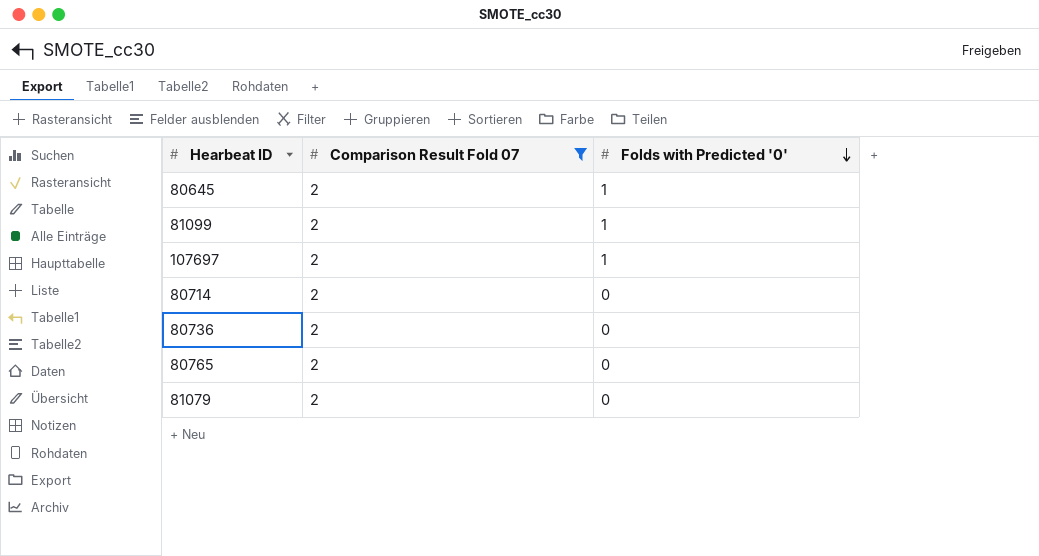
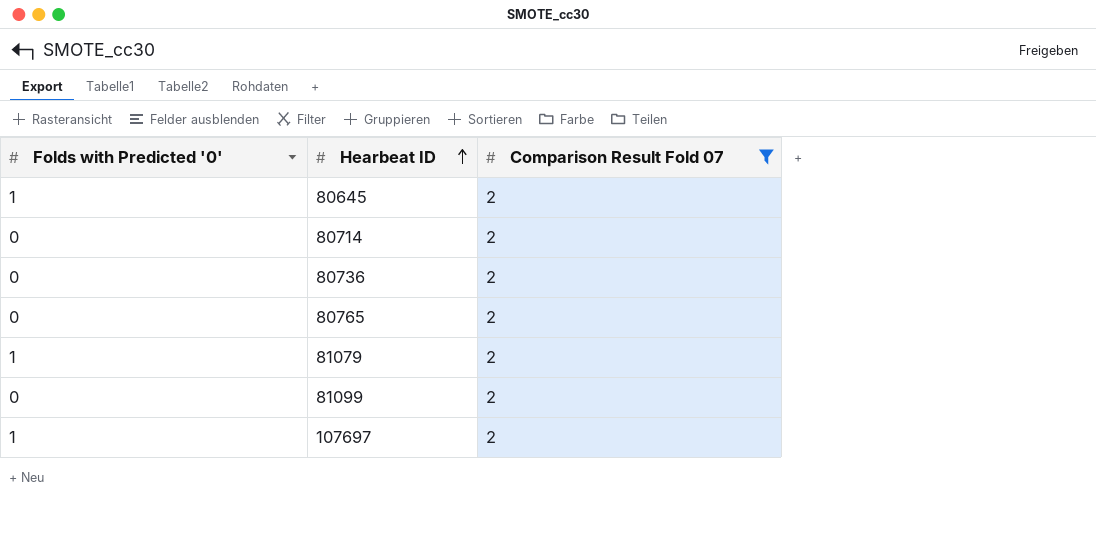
row order: Folds with Predicted '0' descending -> Hearbeat ID ascending
column Folds with Predicted '0' | position: 3 -> 1
81079 | Folds with Predicted '0': 0 -> 1
81099 | Folds with Predicted '0': 1 -> 0

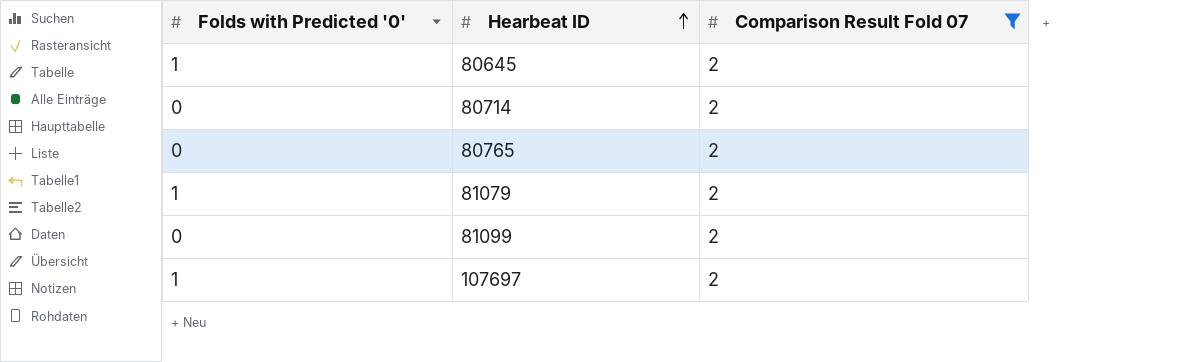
row 80736: 0 | 2 -> none

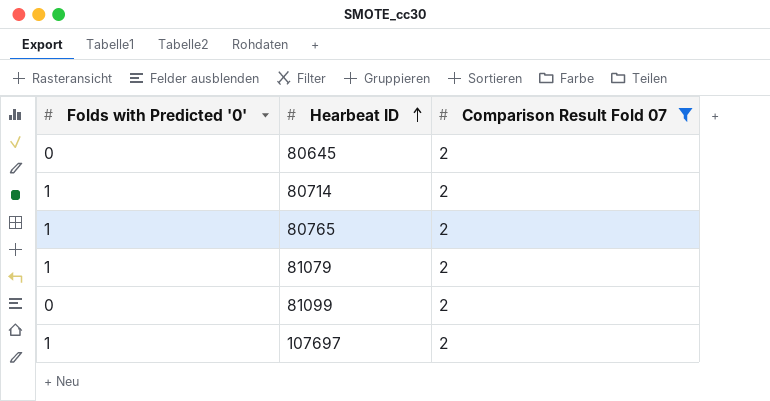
80645 | Folds with Predicted '0': 1 -> 0
80714 | Folds with Predicted '0': 0 -> 1
80765 | Folds with Predicted '0': 0 -> 1

